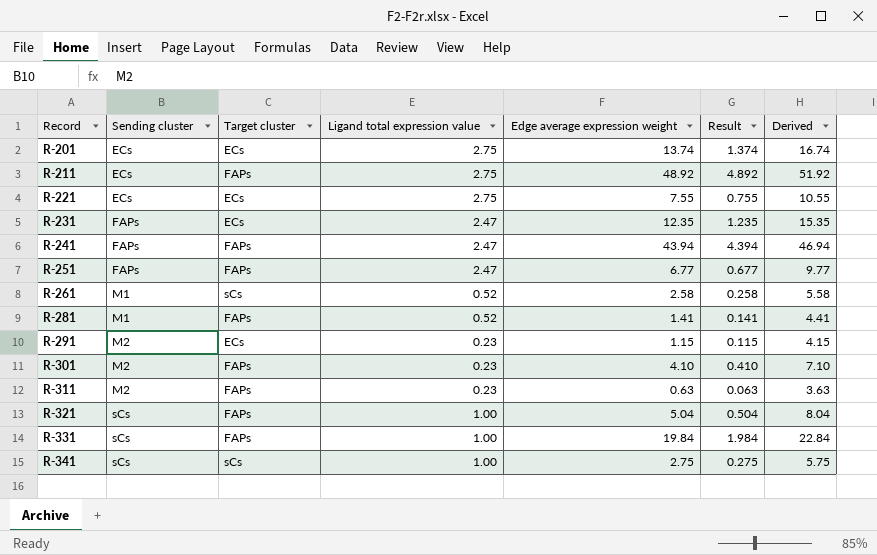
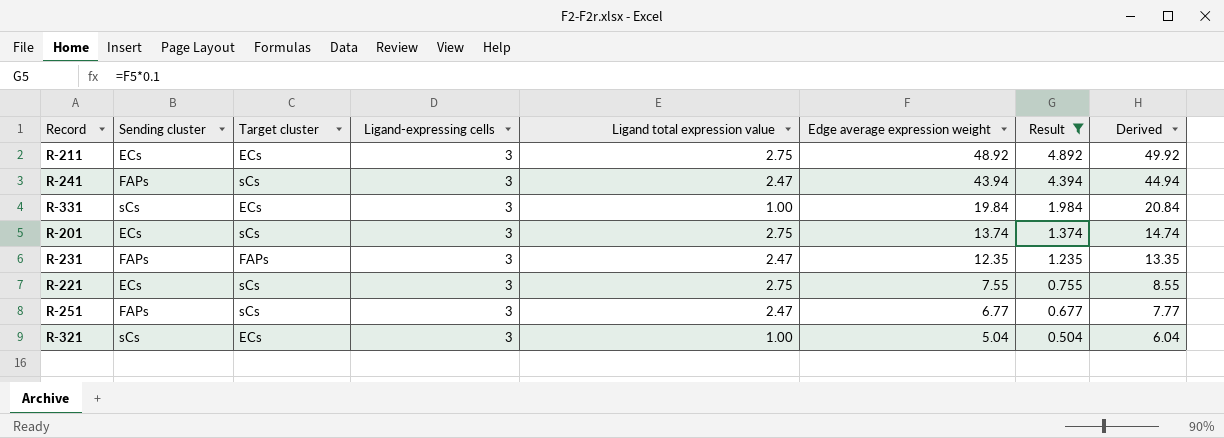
filter: none -> Result >= 0.504
row order: Record ascending -> Edge average expression weight descending
column Ligand-expressing cells | position: none -> 4
column Derived | formula: [Edge average expression weight] + 3 -> [Edge average expression weight] + 1
R-211 | Target cluster: FAPs -> ECs
R-241 | Target cluster: FAPs -> sCs
R-331 | Target cluster: FAPs -> ECs
R-201 | Target cluster: ECs -> sCs
R-231 | Target cluster: ECs -> FAPs
R-221 | Target cluster: ECs -> sCs
R-251 | Target cluster: FAPs -> sCs
R-321 | Target cluster: FAPs -> ECs

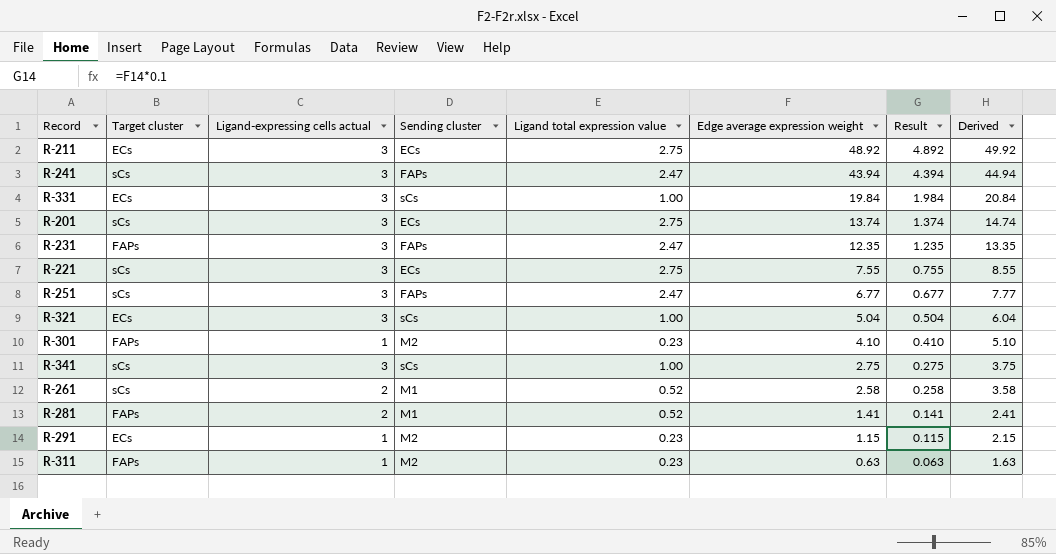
filter: Result >= 0.504 -> none
column name: Ligand-expressing cells -> Ligand-expressing cells actual
column Sending cluster | position: 2 -> 4

